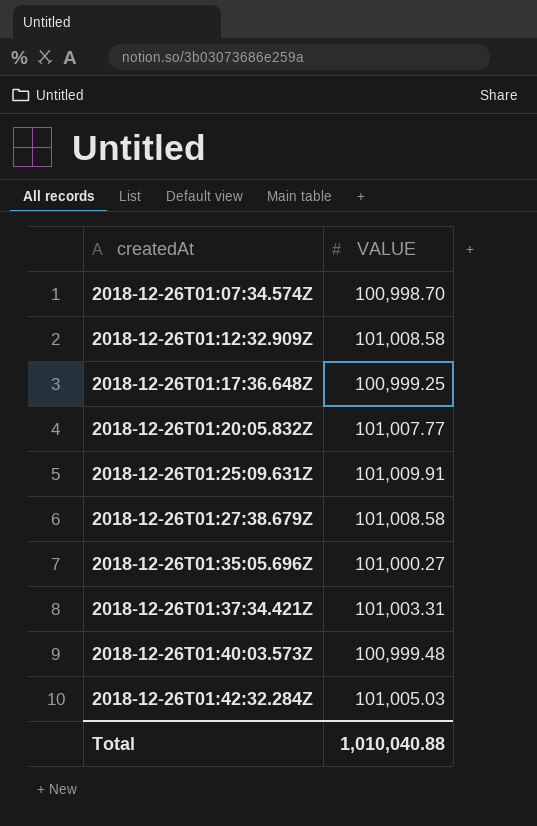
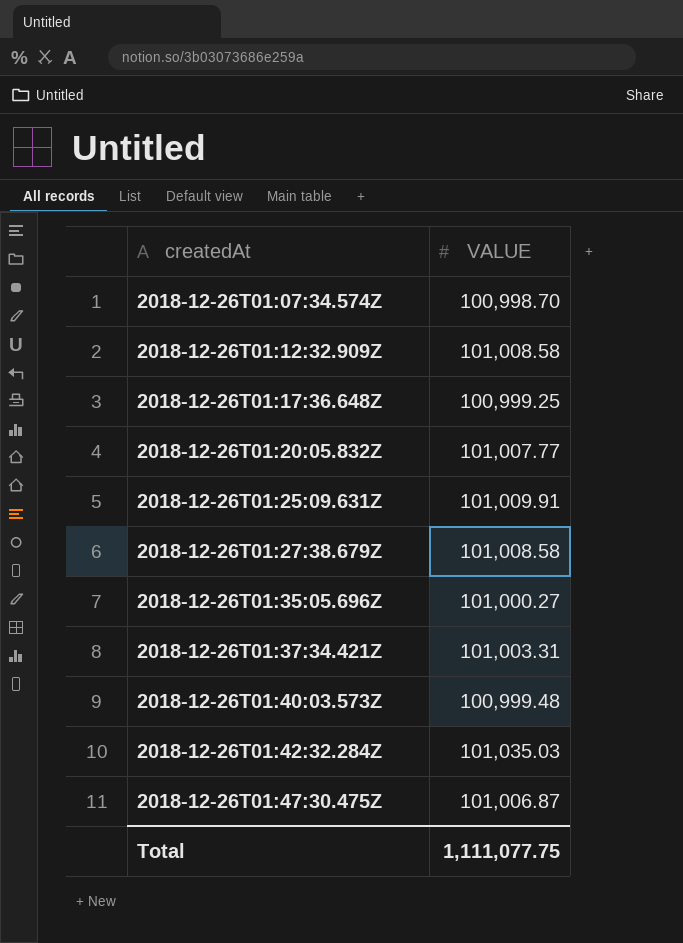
2018-12-26T01:42:32.284Z | VALUE: 101,005.03 -> 101,035.03
row 2018-12-26T01:47:30.475Z: none -> 101,006.87
Total | VALUE: 1,010,040.88 -> 1,111,077.75

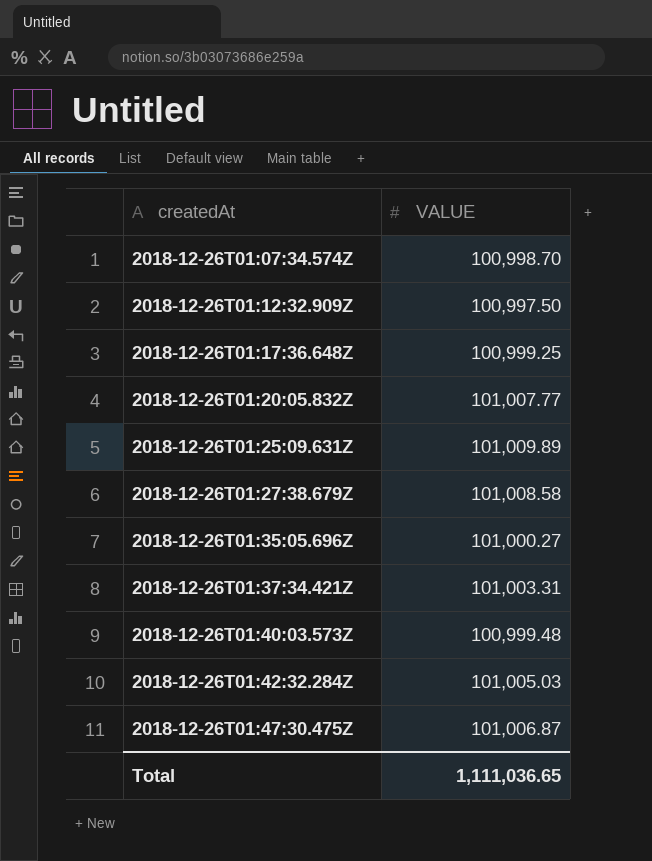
2018-12-26T01:12:32.909Z | VALUE: 101,008.58 -> 100,997.50
2018-12-26T01:25:09.631Z | VALUE: 101,009.91 -> 101,009.89
2018-12-26T01:42:32.284Z | VALUE: 101,035.03 -> 101,005.03
Total | VALUE: 1,111,077.75 -> 1,111,036.65

